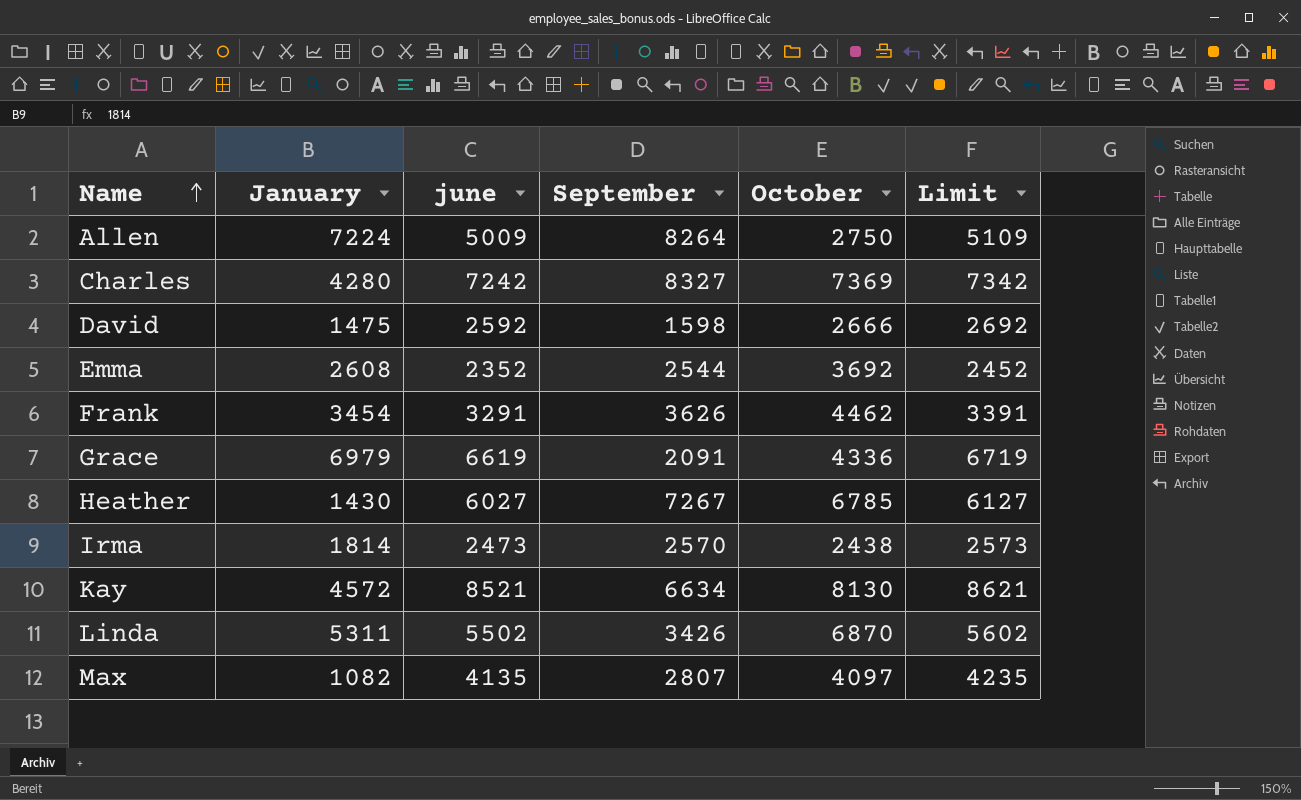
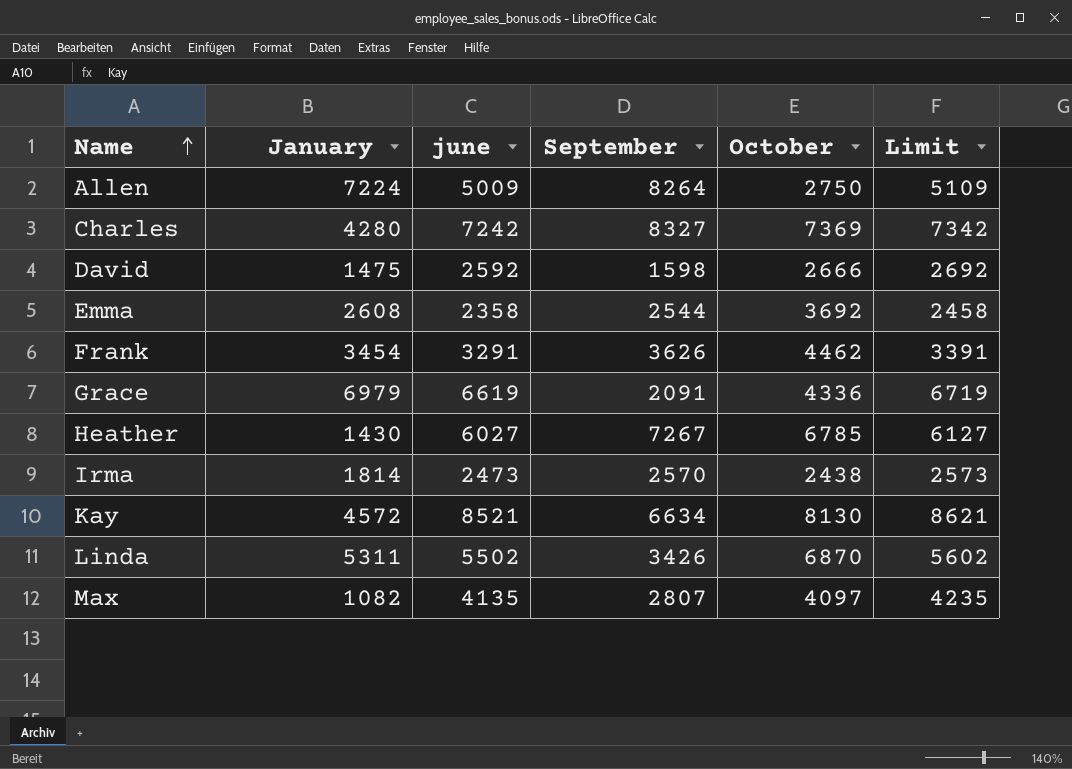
Emma | june: 2352 -> 2358
Emma | Limit: 2452 -> 2458

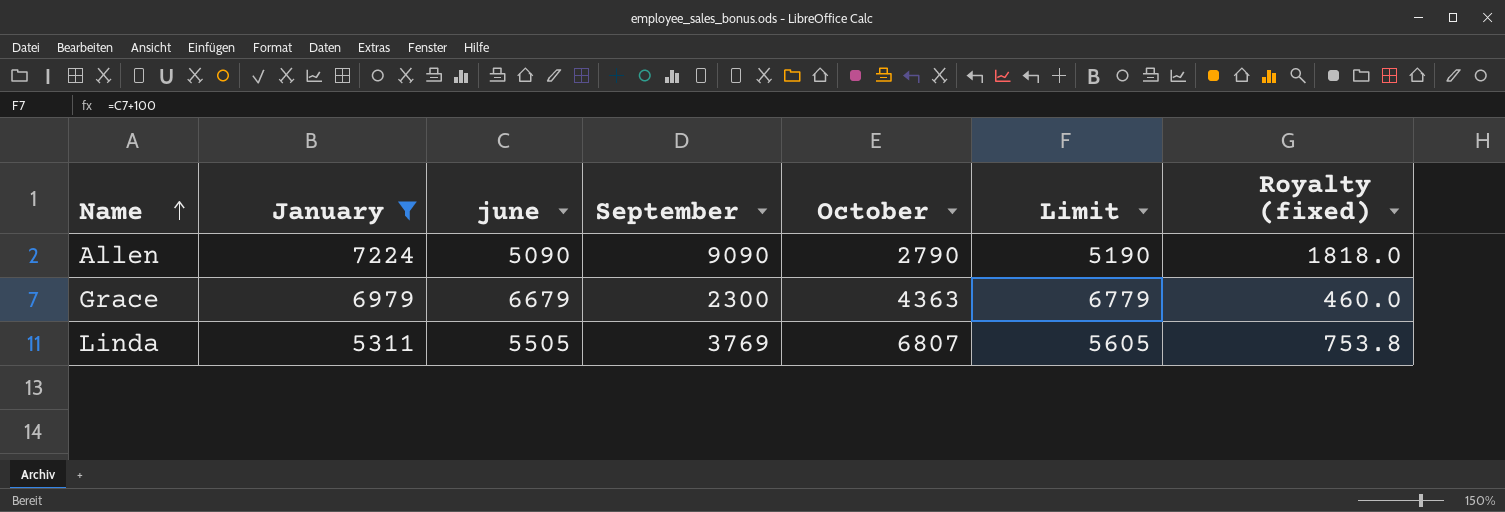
filter: none -> January >= 5311
column Royalty (fixed) | formula: none -> [September] * 0.2
Allen | june: 5009 -> 5090
Allen | September: 8264 -> 9090
Allen | October: 2750 -> 2790
Allen | Limit: 5109 -> 5190
Grace | june: 6619 -> 6679
Grace | September: 2091 -> 2300
Grace | October: 4336 -> 4363
Grace | Limit: 6719 -> 6779
Linda | june: 5502 -> 5505
Linda | September: 3426 -> 3769
Linda | October: 6870 -> 6807
Linda | Limit: 5602 -> 5605

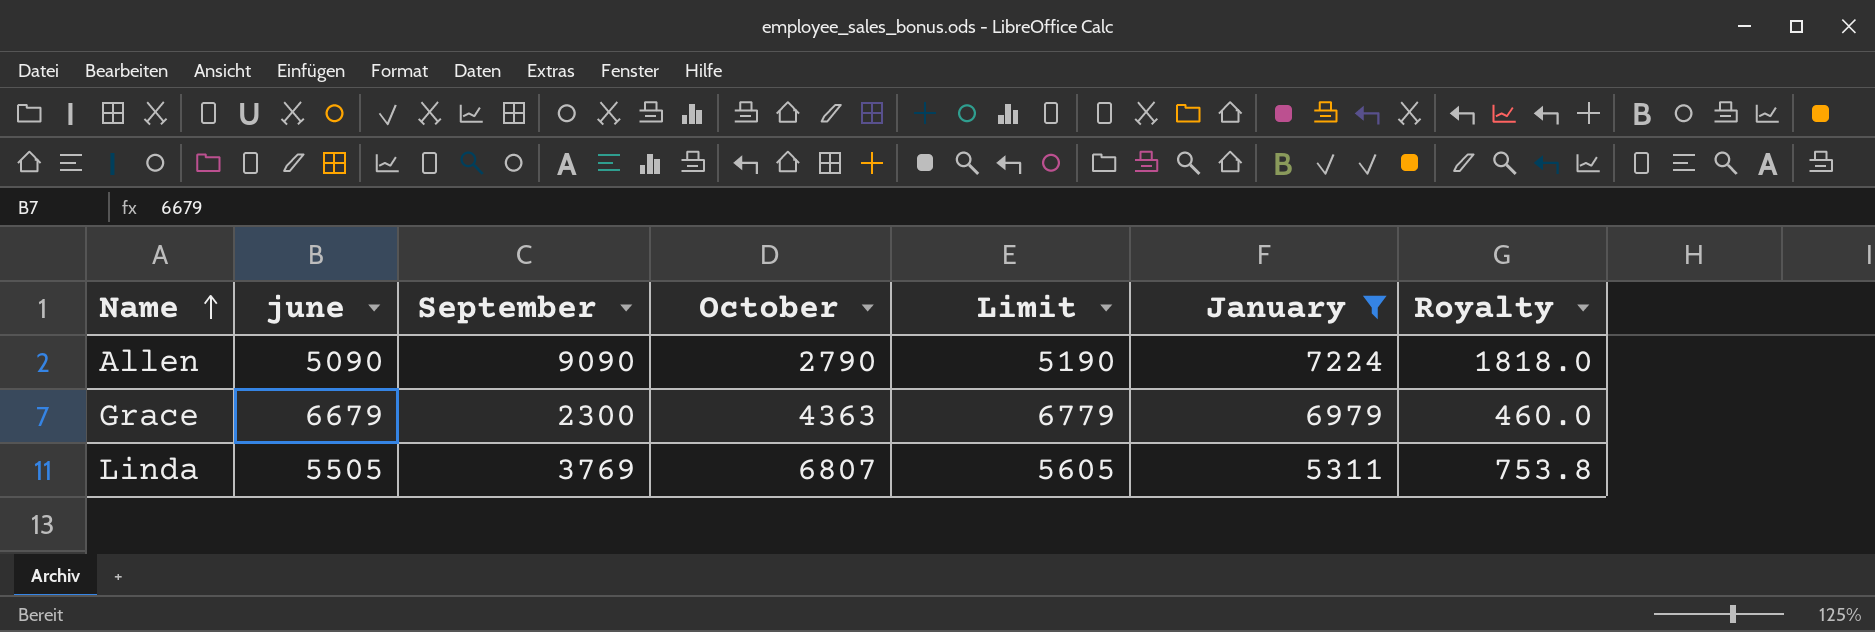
column January | position: 2 -> 6
column name: Royalty (fixed) -> Royalty

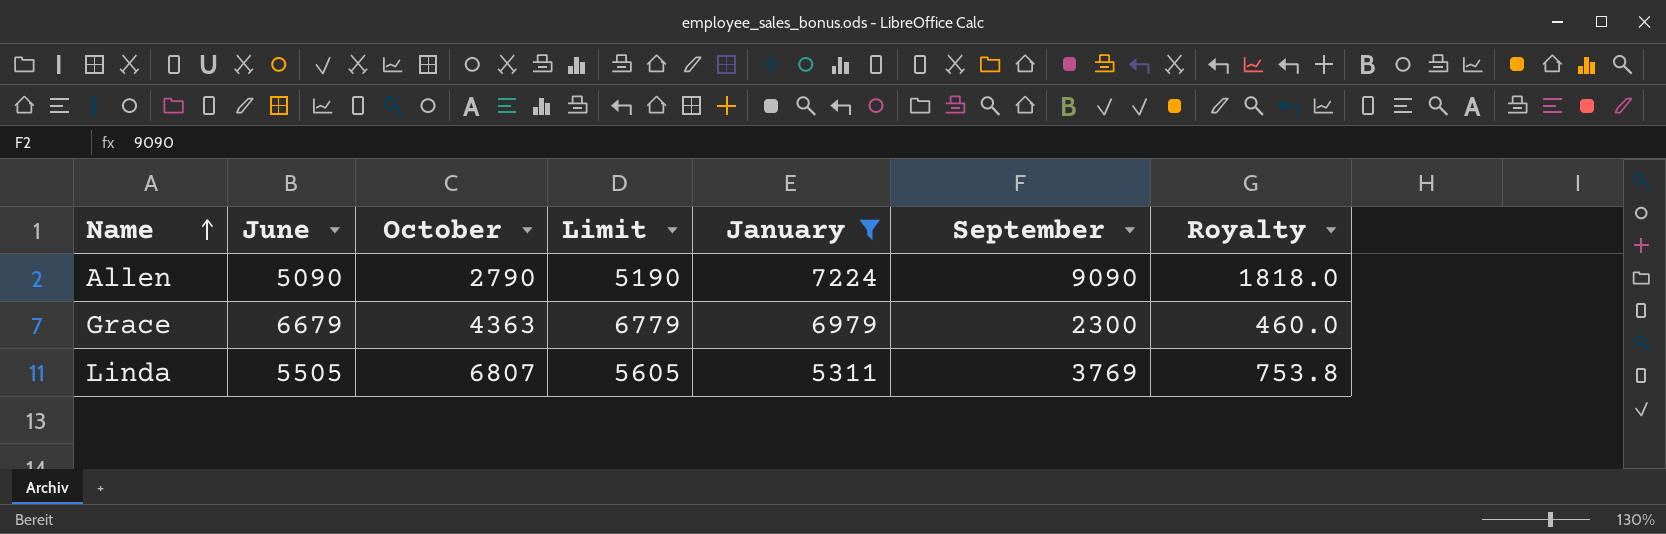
column name: june -> June
column September | position: 3 -> 6

